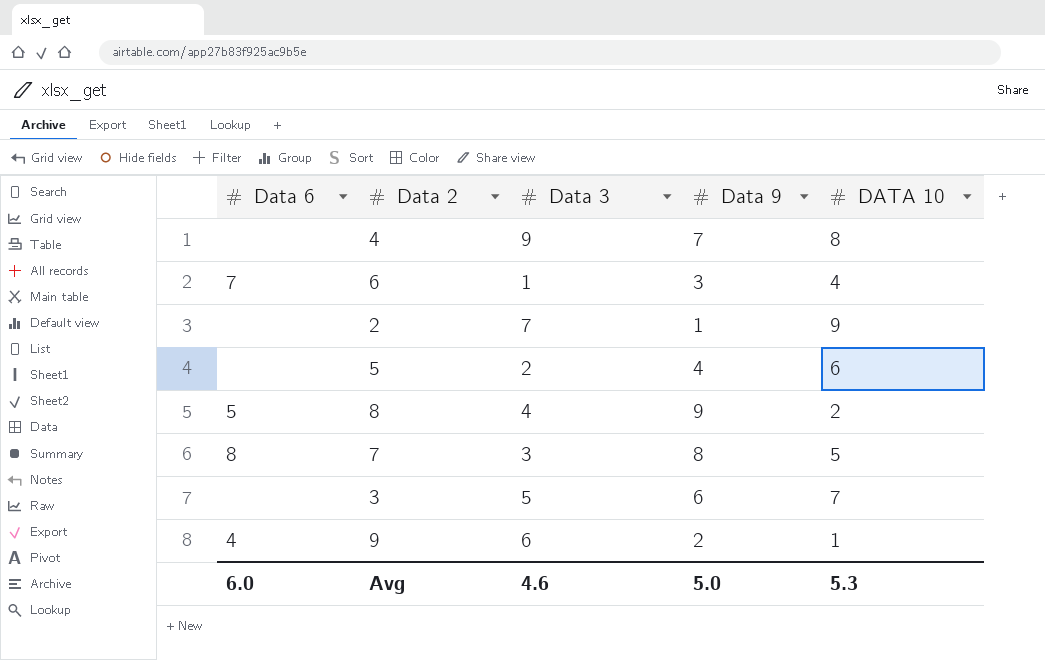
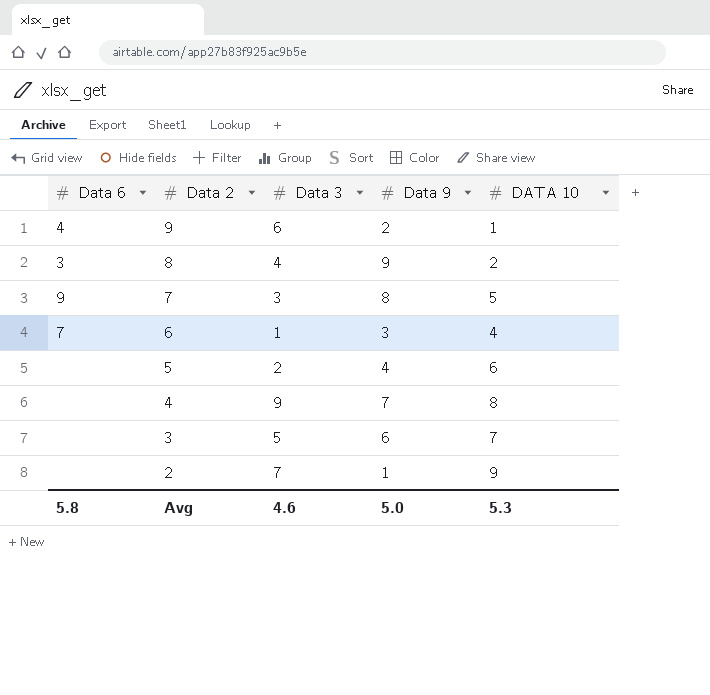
row order: none -> Data 2 descending
8 | Data 6: 5 -> 3
7 | Data 6: 8 -> 9
Avg | Data 6: 6.0 -> 5.8

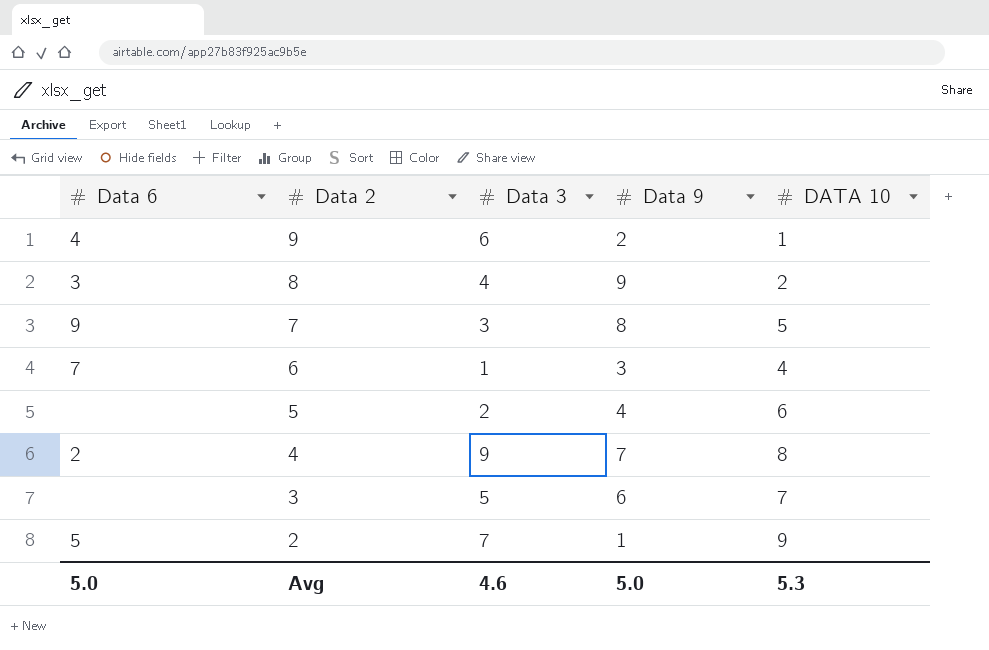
4 | Data 6: none -> 2
2 | Data 6: none -> 5
Avg | Data 6: 5.8 -> 5.0

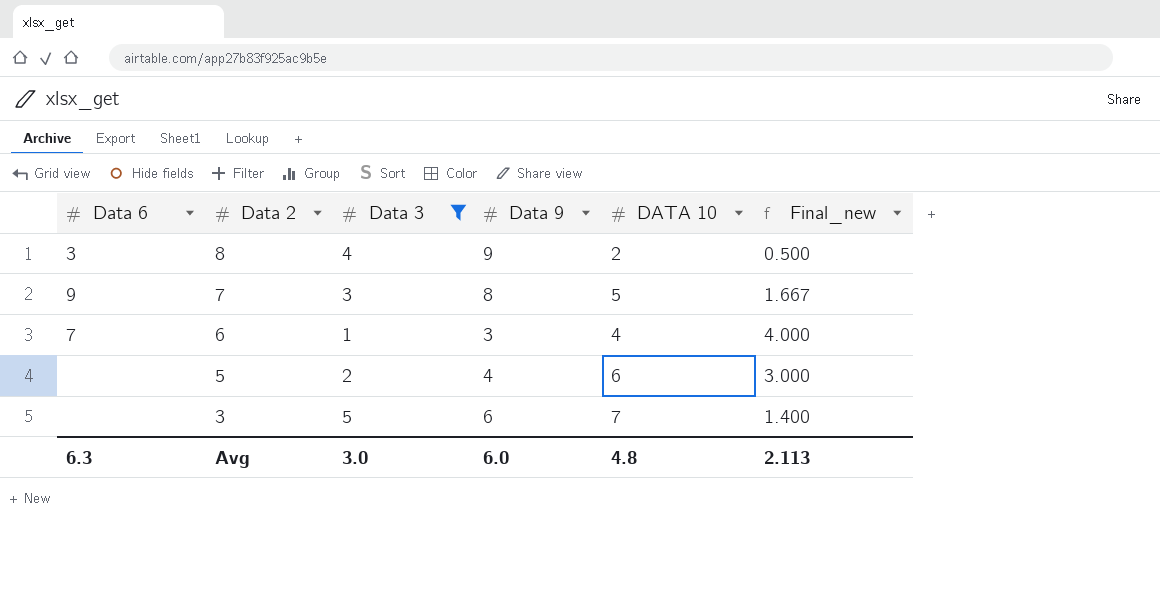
filter: none -> Data 3 <= 5
column Final_new | formula: none -> [DATA 10] / [Data 3]
Avg | Data 6: 5.0 -> 6.3
Avg | Data 3: 4.6 -> 3.0
Avg | Data 9: 5.0 -> 6.0
Avg | DATA 10: 5.3 -> 4.8

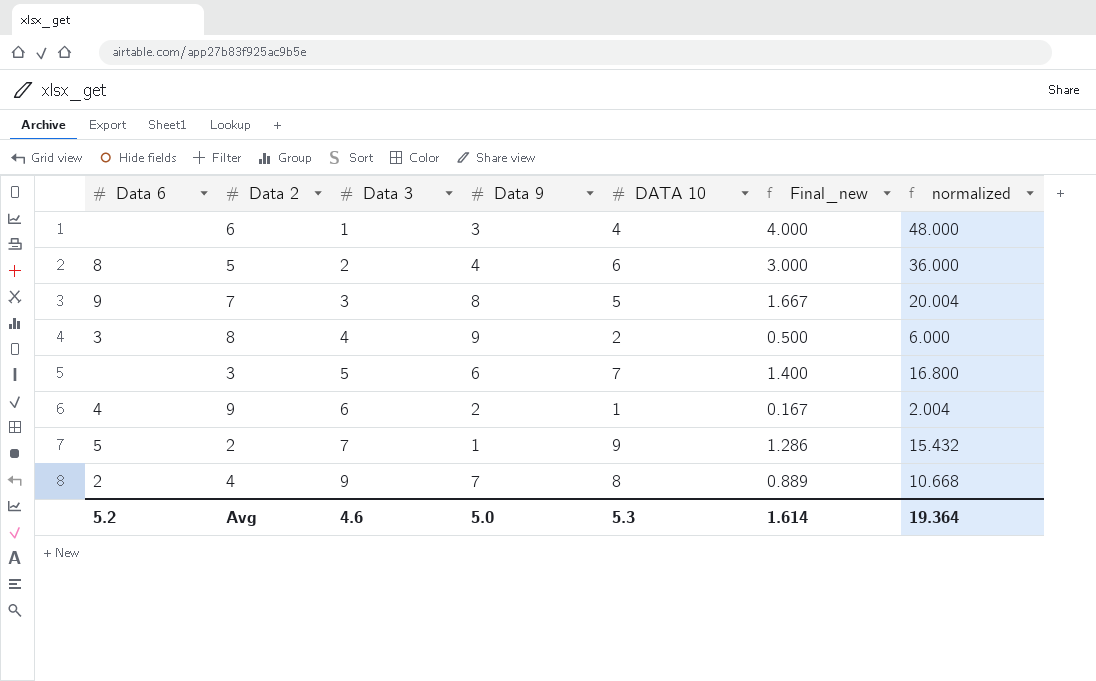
filter: Data 3 <= 5 -> none
row order: Data 2 descending -> Data 3 ascending
column normalized | formula: none -> [Final_new] * 12
6 | Data 6: 7 -> none
5 | Data 6: none -> 8
Avg | Data 6: 6.3 -> 5.2
Avg | Data 3: 3.0 -> 4.6
Avg | Data 9: 6.0 -> 5.0
Avg | DATA 10: 4.8 -> 5.3
Avg | Final_new: 2.113 -> 1.614

